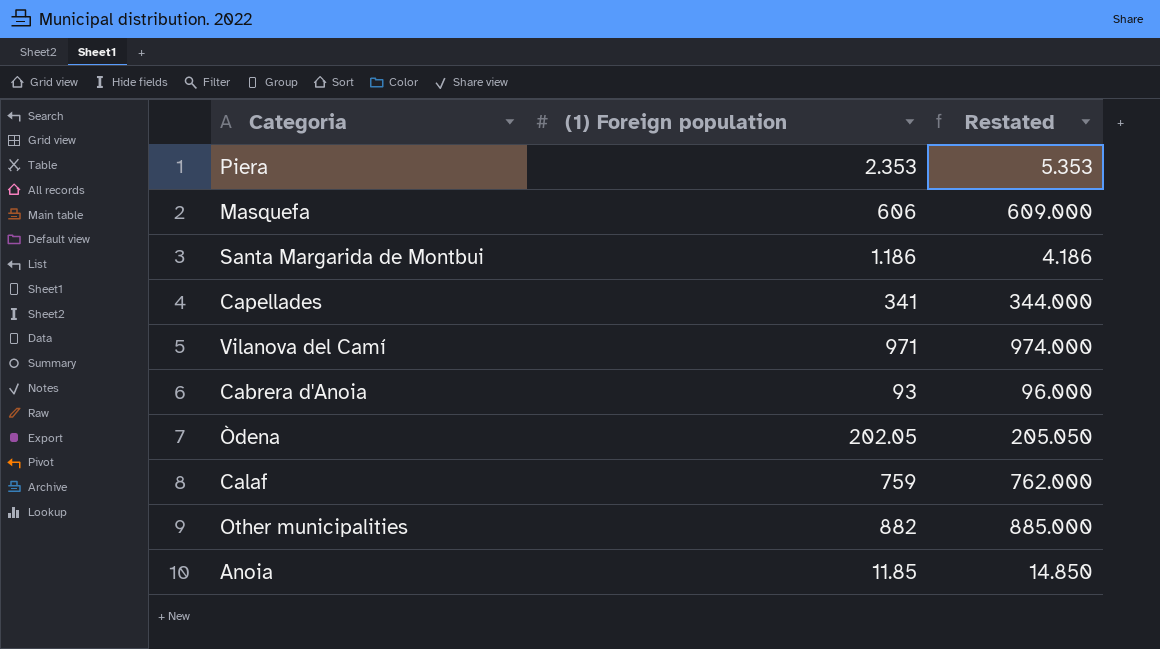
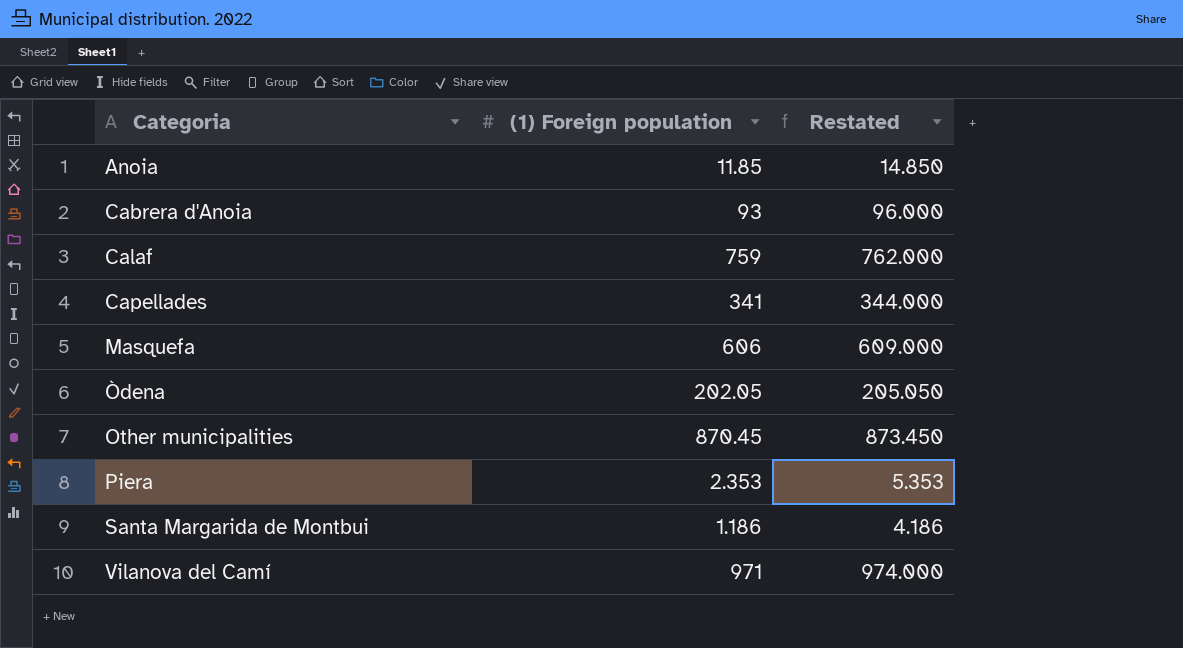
row order: none -> Categoria ascending
Other municipalities | (1) Foreign population: 882 -> 870.45
Other municipalities | Restated: 885.000 -> 873.450

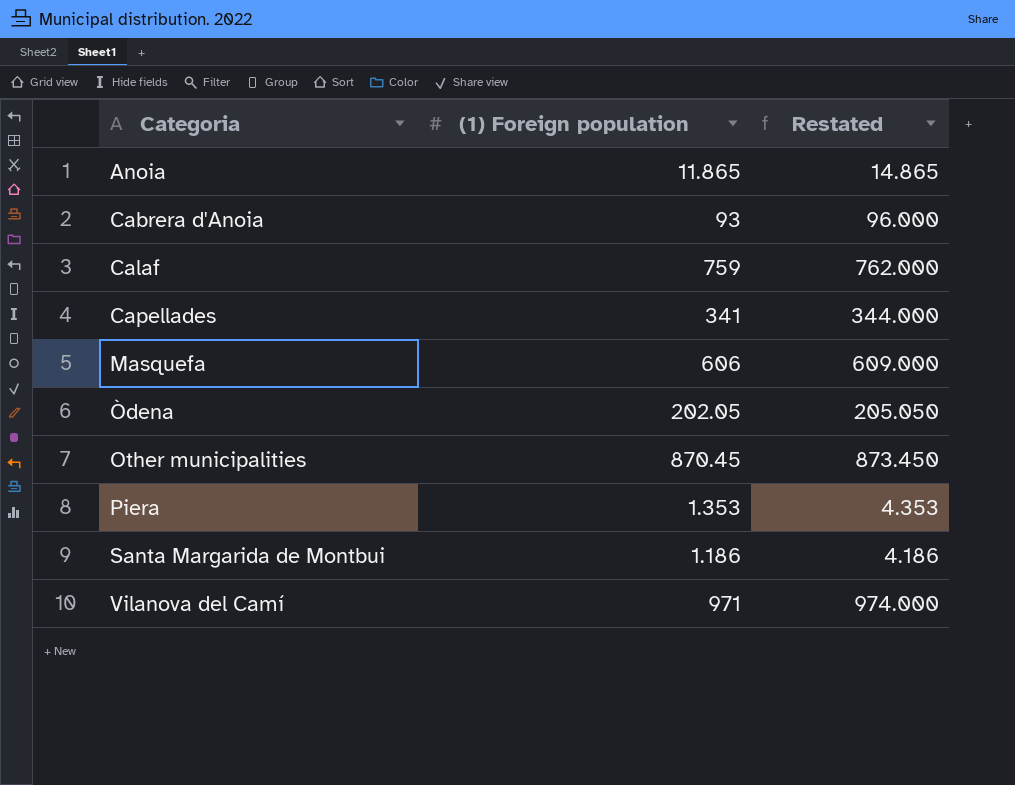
Anoia | (1) Foreign population: 11.85 -> 11.865
Anoia | Restated: 14.850 -> 14.865
Piera | (1) Foreign population: 2.353 -> 1.353
Piera | Restated: 5.353 -> 4.353

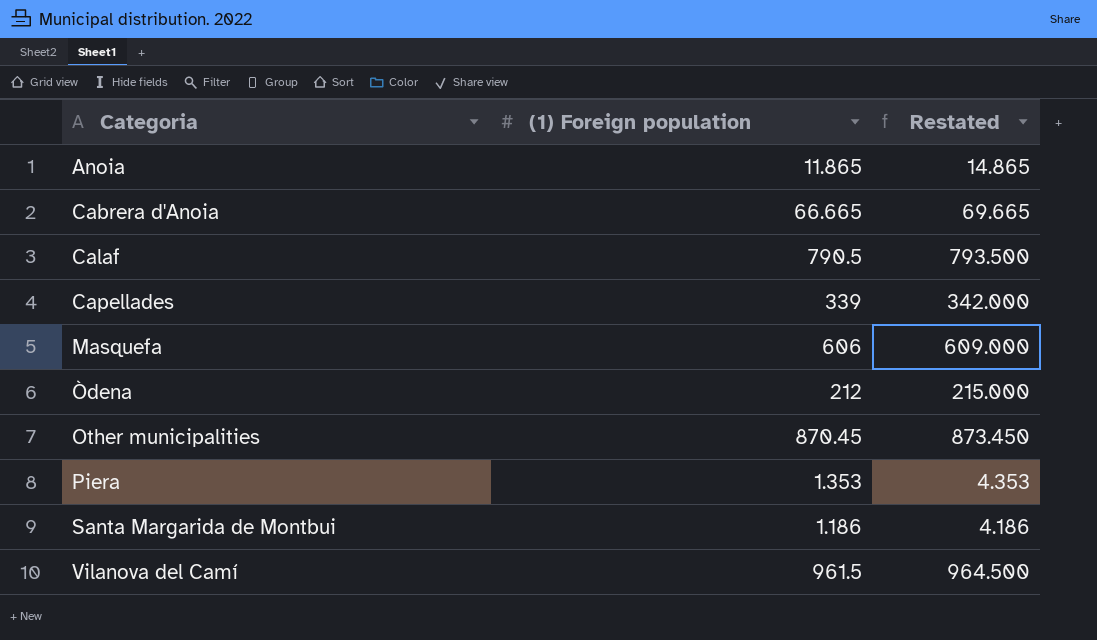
Cabrera d'Anoia | (1) Foreign population: 93 -> 66.665
Cabrera d'Anoia | Restated: 96.000 -> 69.665
Calaf | (1) Foreign population: 759 -> 790.5
Calaf | Restated: 762.000 -> 793.500
Capellades | (1) Foreign population: 341 -> 339
Capellades | Restated: 344.000 -> 342.000
Òdena | (1) Foreign population: 202.05 -> 212
Òdena | Restated: 205.050 -> 215.000
Vilanova del Camí | (1) Foreign population: 971 -> 961.5
Vilanova del Camí | Restated: 974.000 -> 964.500

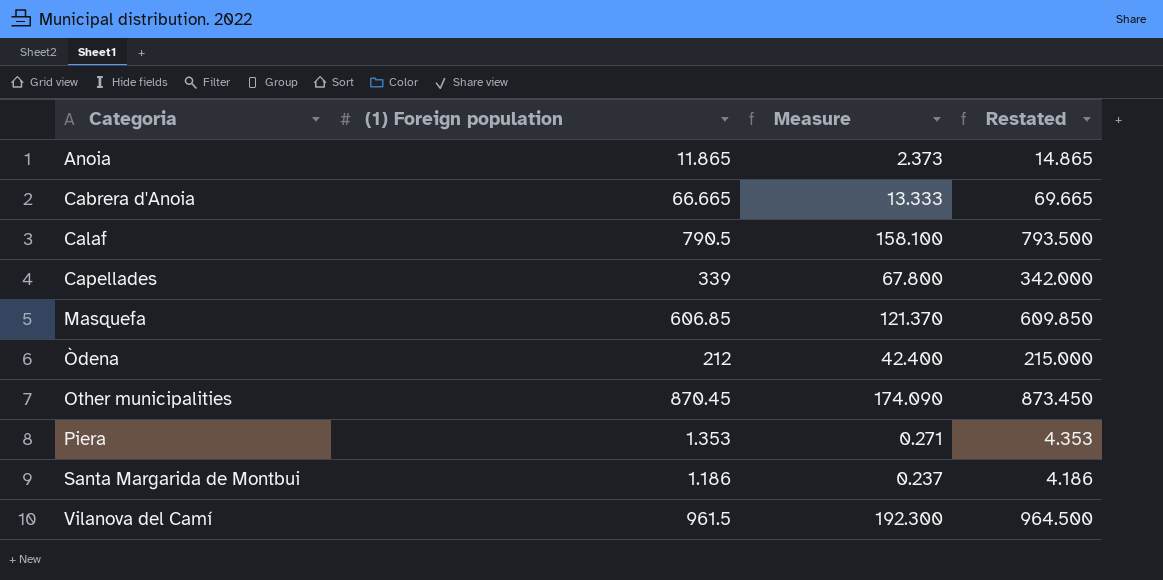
column Measure | formula: none -> [(1) Foreign population] * 0.2
Masquefa | (1) Foreign population: 606 -> 606.85
Masquefa | Restated: 609.000 -> 609.850

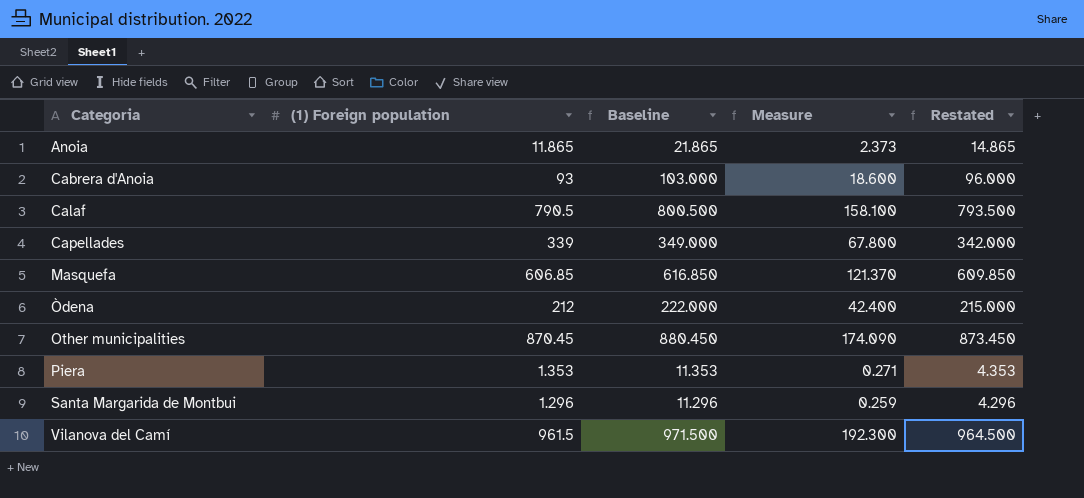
column Baseline | formula: none -> [(1) Foreign population] + 10
Cabrera d'Anoia | (1) Foreign population: 66.665 -> 93
Cabrera d'Anoia | Measure: 13.333 -> 18.600
Cabrera d'Anoia | Restated: 69.665 -> 96.000
Santa Margarida de Montbui | (1) Foreign population: 1.186 -> 1.296
Santa Margarida de Montbui | Measure: 0.237 -> 0.259
Santa Margarida de Montbui | Restated: 4.186 -> 4.296

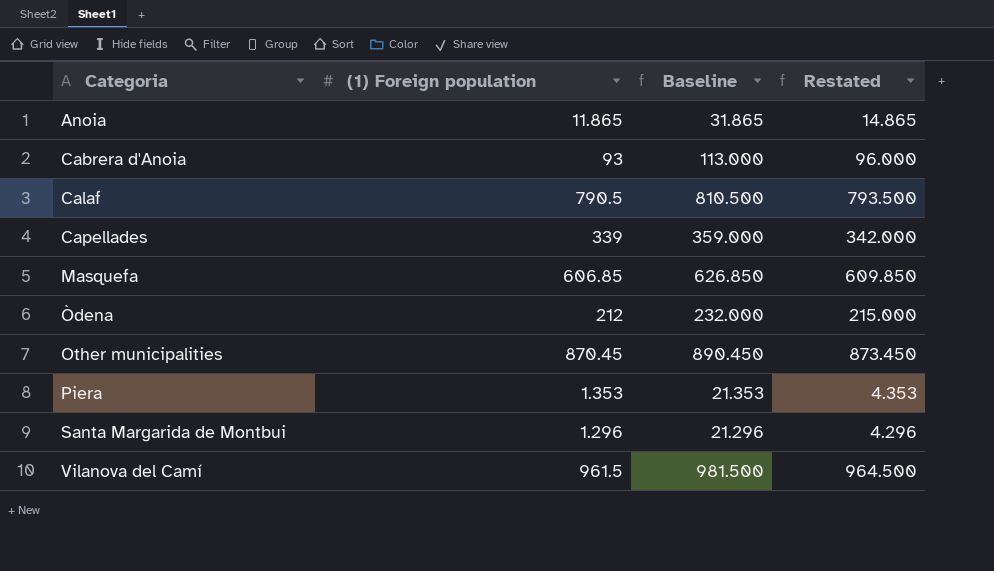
column Measure | formula: [(1) Foreign population] * 0.2 -> none
column Baseline | formula: [(1) Foreign population] + 10 -> [(1) Foreign population] + 20

